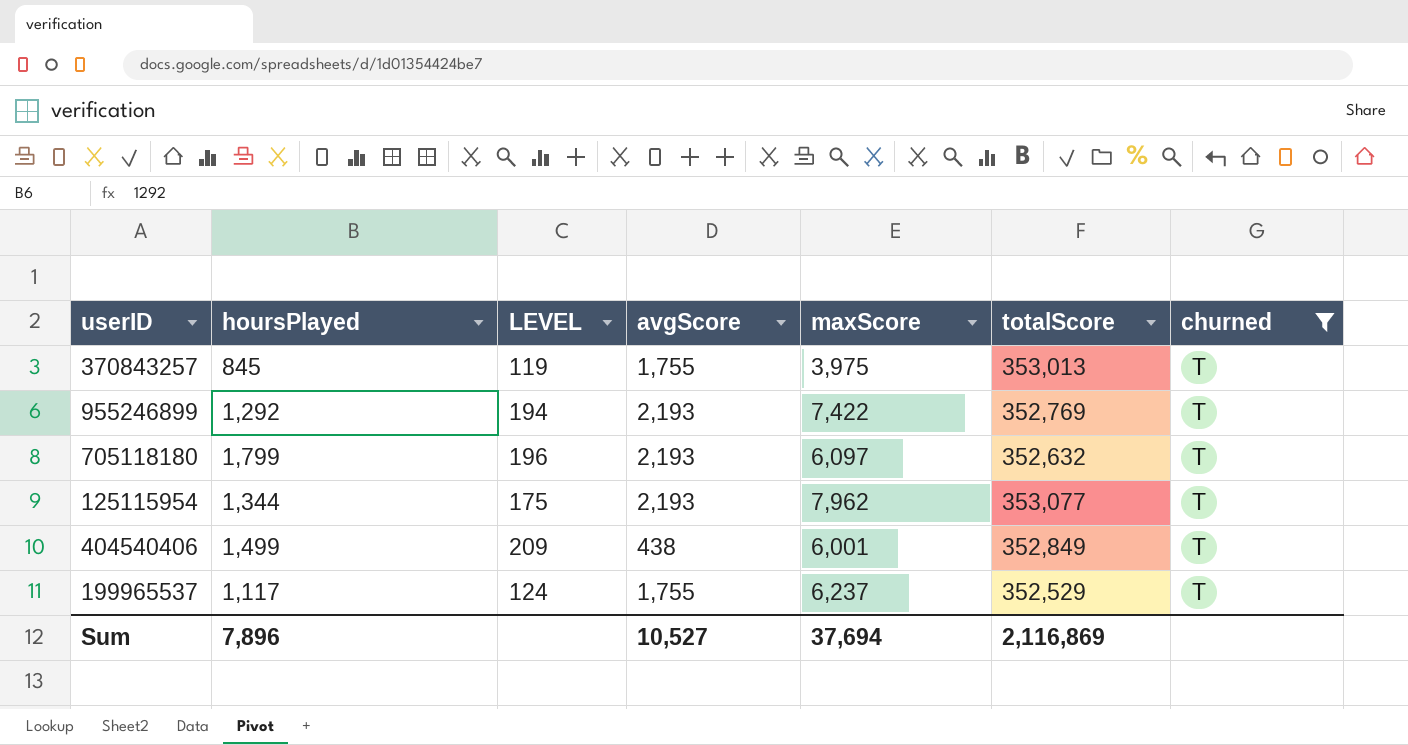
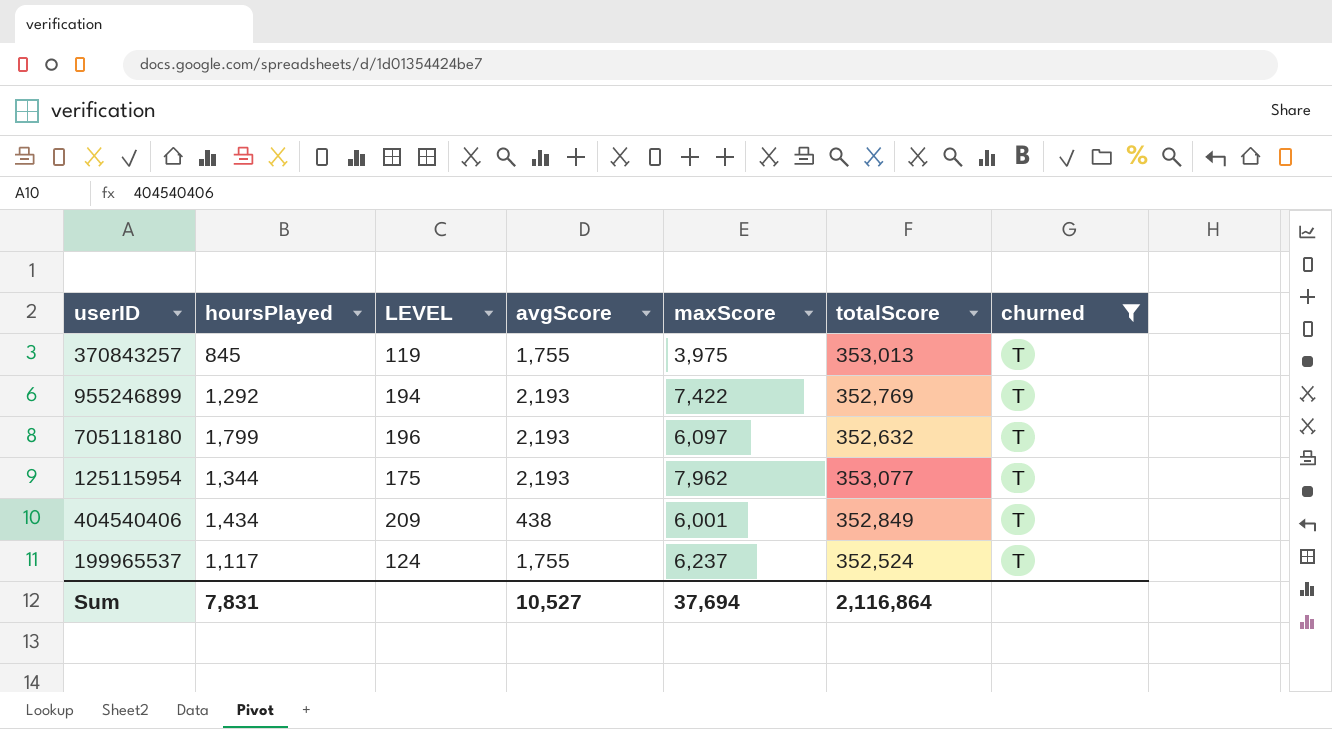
404540406 | hoursPlayed: 1,499 -> 1,434
199965537 | totalScore: 352,529 -> 352,524
Sum | hoursPlayed: 7,896 -> 7,831
Sum | totalScore: 2,116,869 -> 2,116,864

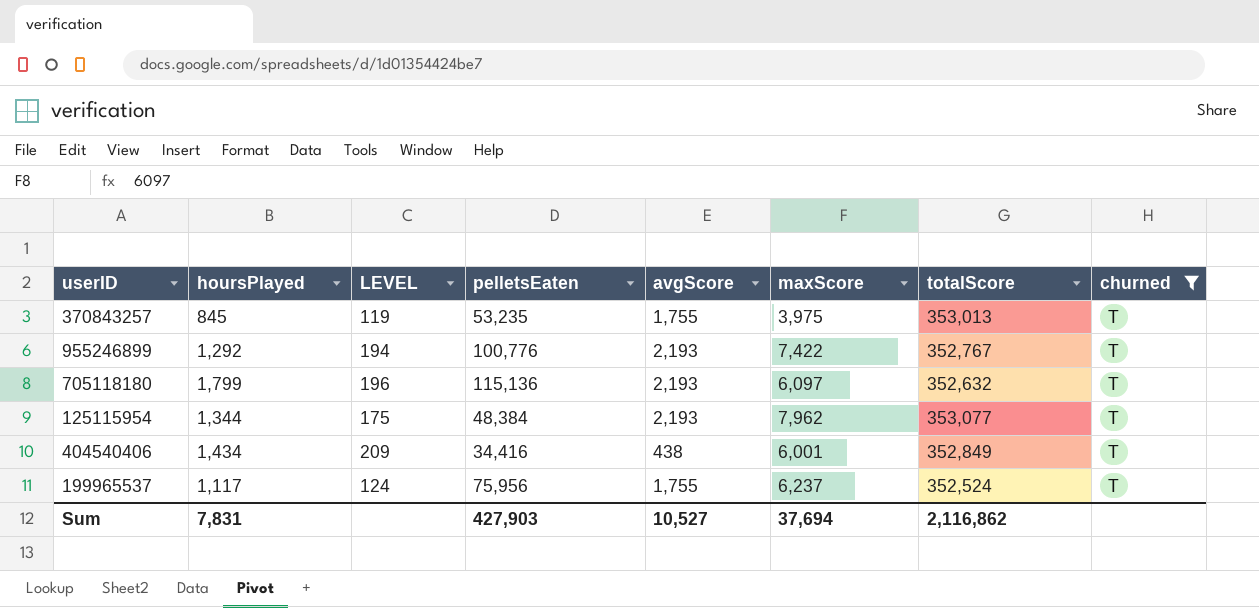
column pelletsEaten | position: none -> 4
955246899 | totalScore: 352,769 -> 352,767
Sum | totalScore: 2,116,864 -> 2,116,862

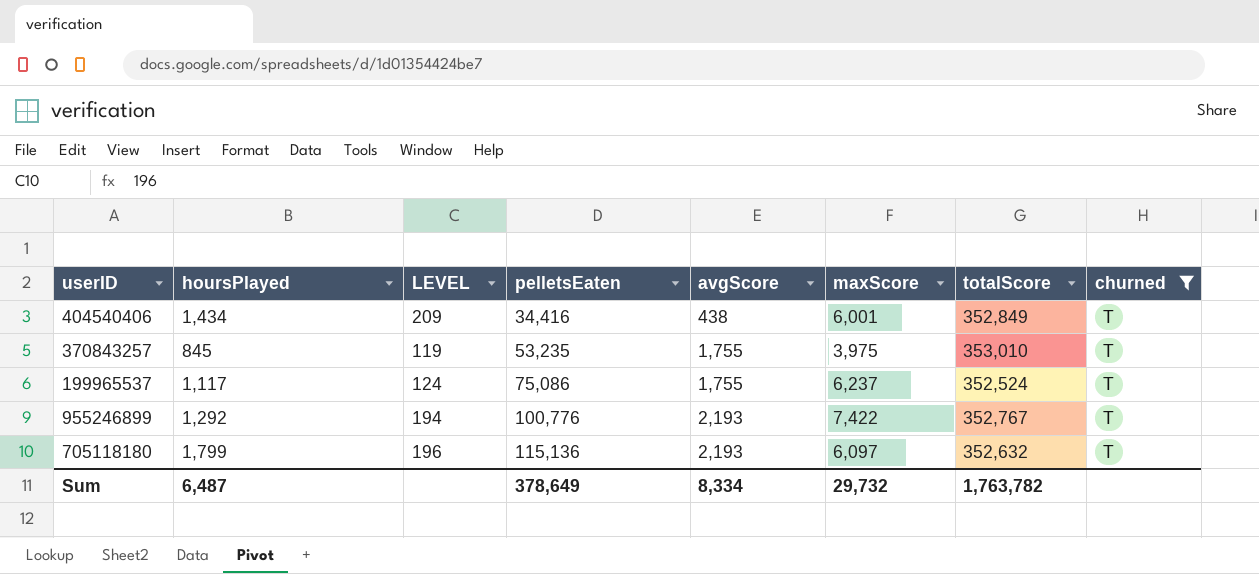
row order: none -> pelletsEaten ascending
row 125115954: 1,344 | 175 | 48,384 | 2,193 | 7,962 | 353,077 | T -> none
370843257 | totalScore: 353,013 -> 353,010
199965537 | pelletsEaten: 75,956 -> 75,086
Sum | hoursPlayed: 7,831 -> 6,487
Sum | pelletsEaten: 427,903 -> 378,649
Sum | avgScore: 10,527 -> 8,334
Sum | maxScore: 37,694 -> 29,732
Sum | totalScore: 2,116,862 -> 1,763,782

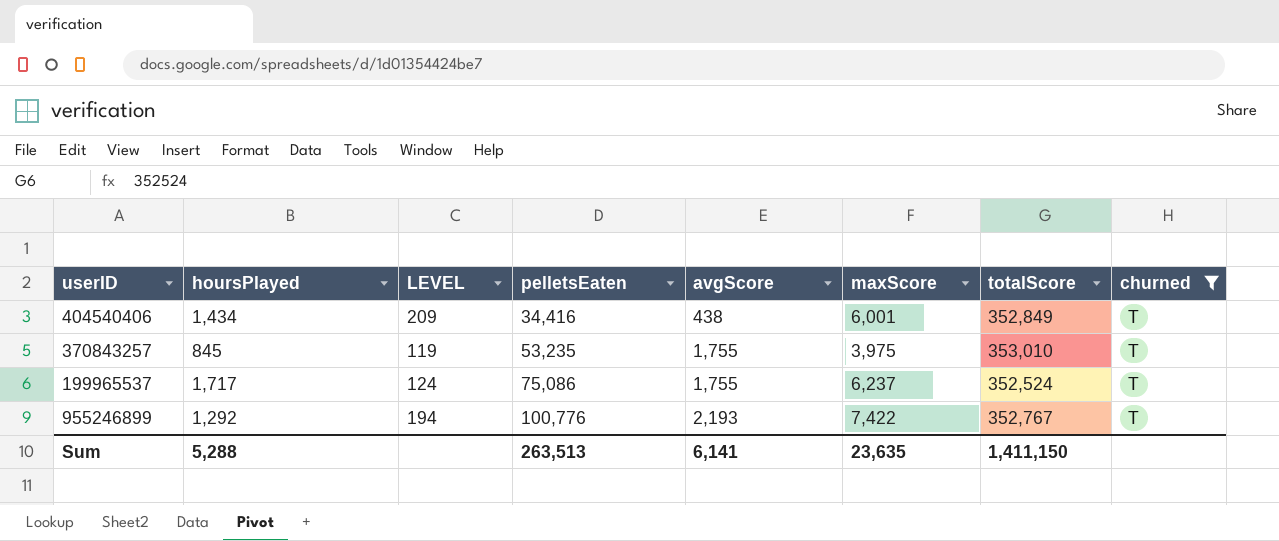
row 705118180: 1,799 | 196 | 115,136 | 2,193 | 6,097 | 352,632 | T -> none
199965537 | hoursPlayed: 1,117 -> 1,717
Sum | hoursPlayed: 6,487 -> 5,288
Sum | pelletsEaten: 378,649 -> 263,513
Sum | avgScore: 8,334 -> 6,141
Sum | maxScore: 29,732 -> 23,635
Sum | totalScore: 1,763,782 -> 1,411,150

